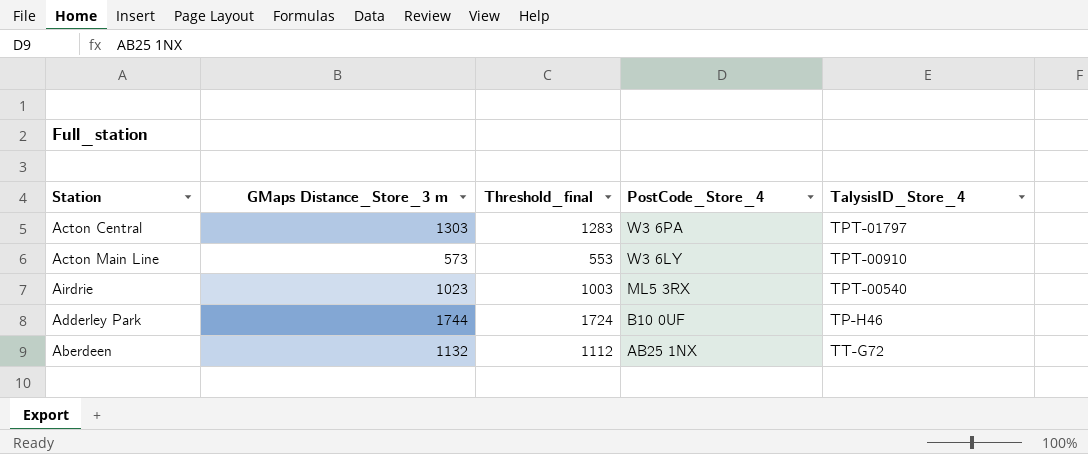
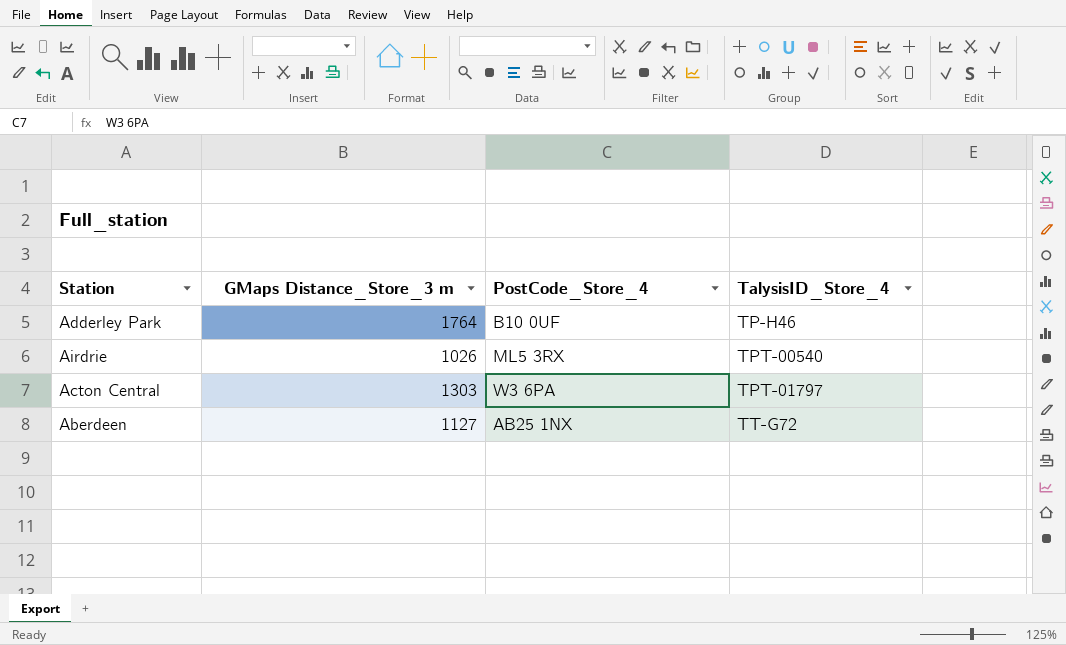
row order: PostCode_Store_4 descending -> TalysisID_Store_4 ascending
column Threshold_final | formula: [GMaps Distance_Store_3 m] - 20 -> none
row Acton Main Line: 573 | 553 | W3 6LY | TPT-00910 -> none
Adderley Park | GMaps Distance_Store_3 m: 1744 -> 1764
Airdrie | GMaps Distance_Store_3 m: 1023 -> 1026
Aberdeen | GMaps Distance_Store_3 m: 1132 -> 1127

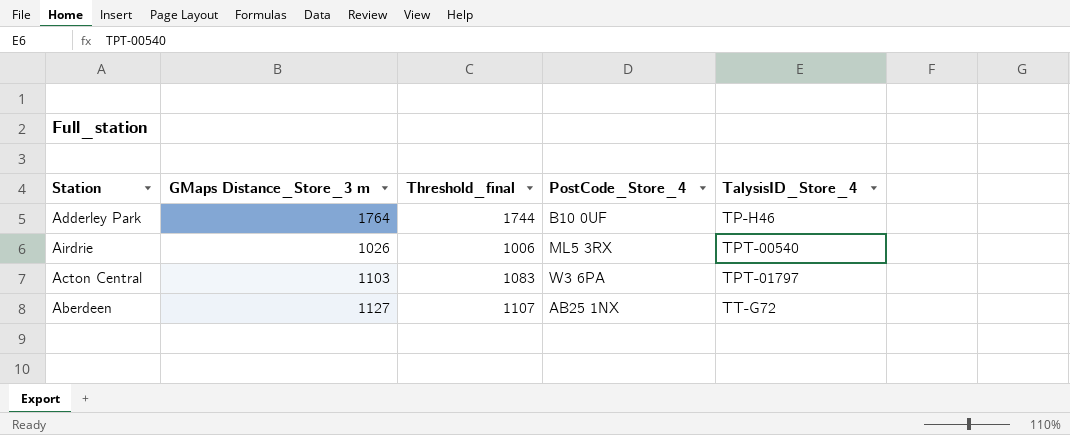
column Threshold_final | formula: none -> [GMaps Distance_Store_3 m] - 20
Acton Central | GMaps Distance_Store_3 m: 1303 -> 1103

